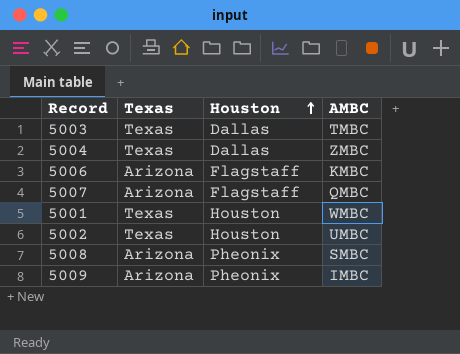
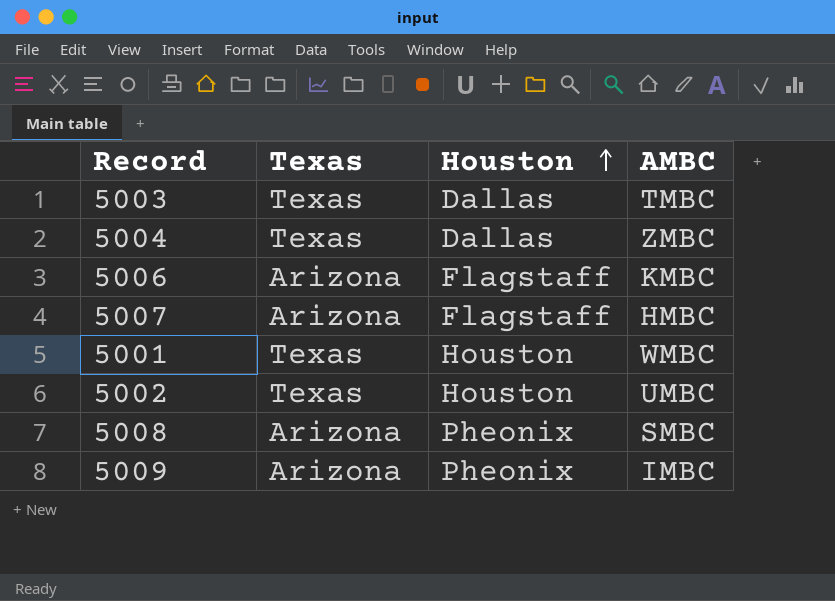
5007 | AMBC: QMBC -> HMBC

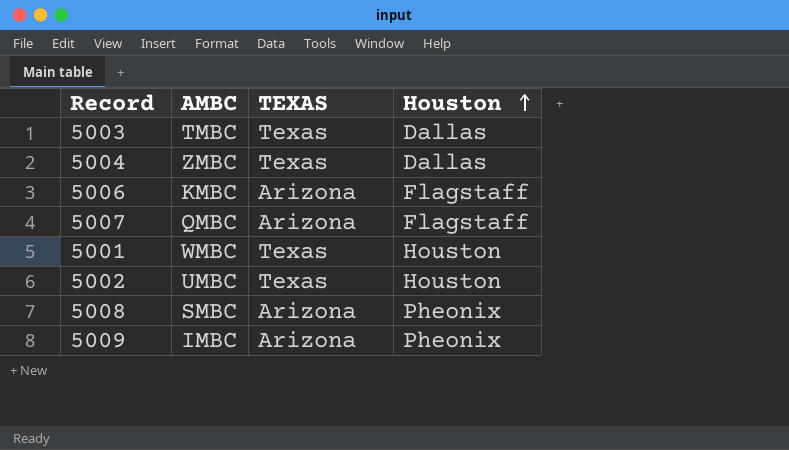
column AMBC | position: 4 -> 2
column name: Texas -> TEXAS
5007 | AMBC: HMBC -> QMBC

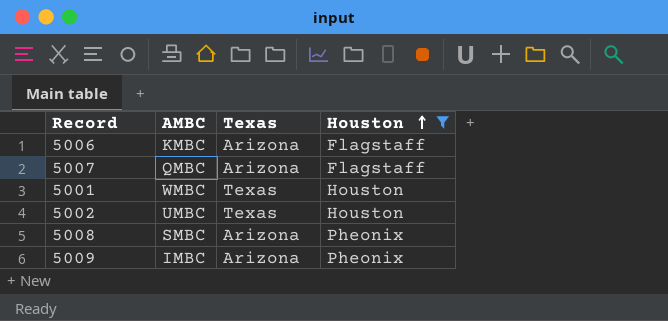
filter: none -> Houston != Dallas
column name: TEXAS -> Texas

